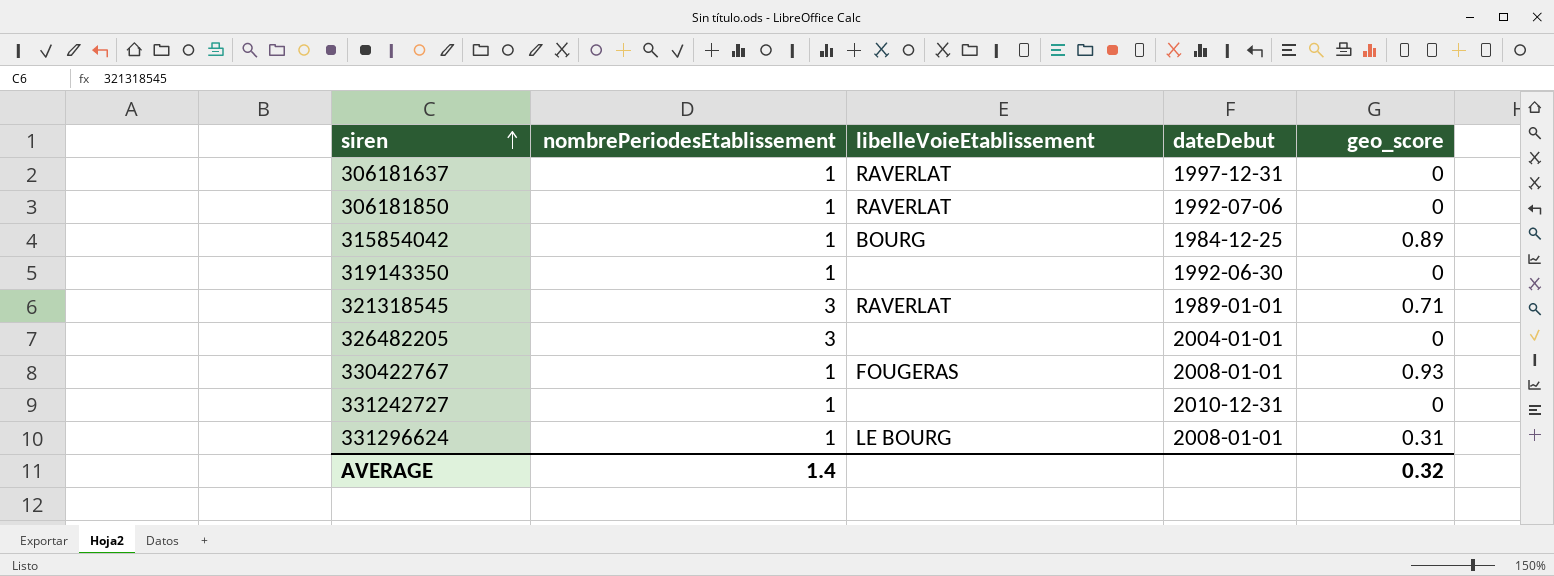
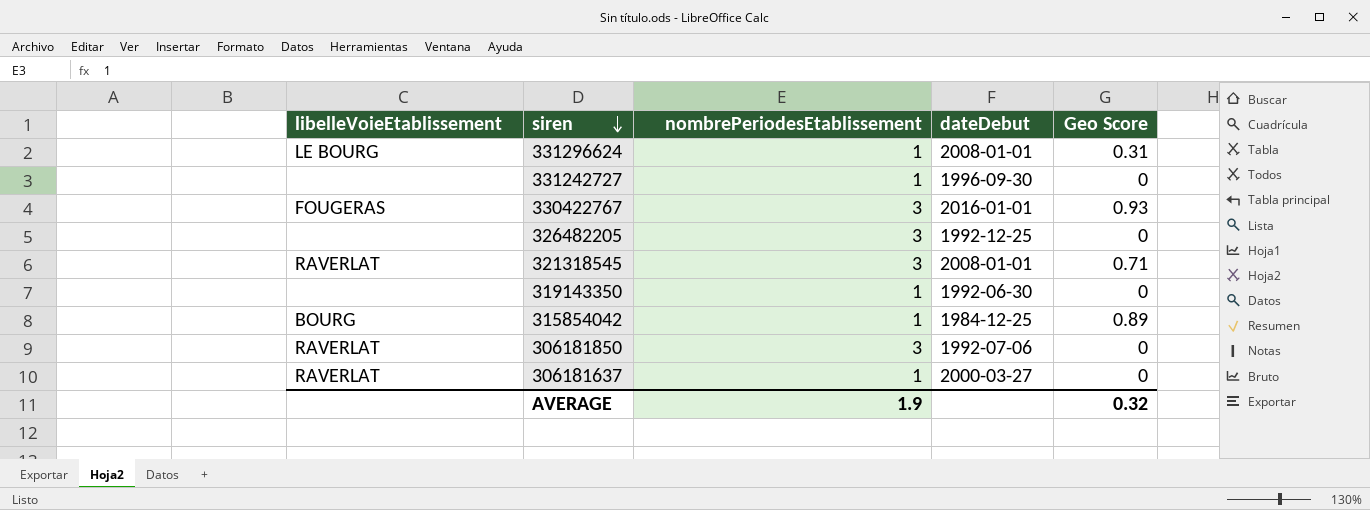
row order: siren ascending -> siren descending
column libelleVoieEtablissement | position: 3 -> 1
column name: geo_score -> Geo Score
331242727 | dateDebut: 2010-12-31 -> 1996-09-30
330422767 | nombrePeriodesEtablissement: 1 -> 3
330422767 | dateDebut: 2008-01-01 -> 2016-01-01
326482205 | dateDebut: 2004-01-01 -> 1992-12-25
321318545 | dateDebut: 1989-01-01 -> 2008-01-01
306181850 | nombrePeriodesEtablissement: 1 -> 3
306181637 | dateDebut: 1997-12-31 -> 2000-03-27
AVERAGE | nombrePeriodesEtablissement: 1.4 -> 1.9

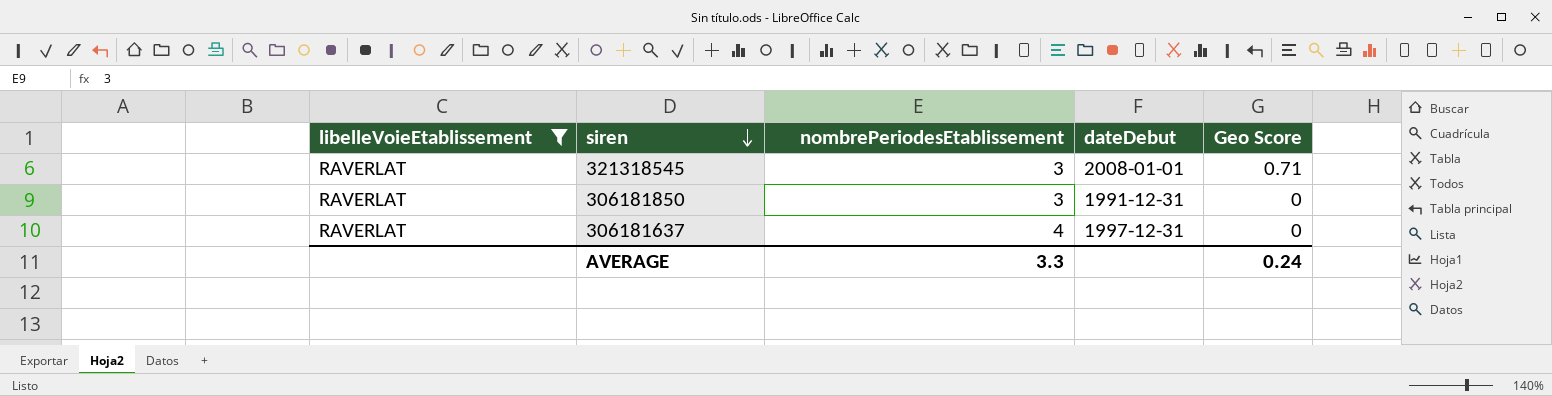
filter: none -> libelleVoieEtablissement = RAVERLAT
306181850 | dateDebut: 1992-07-06 -> 1991-12-31
306181637 | nombrePeriodesEtablissement: 1 -> 4
306181637 | dateDebut: 2000-03-27 -> 1997-12-31
AVERAGE | nombrePeriodesEtablissement: 1.9 -> 3.3
AVERAGE | Geo Score: 0.32 -> 0.24

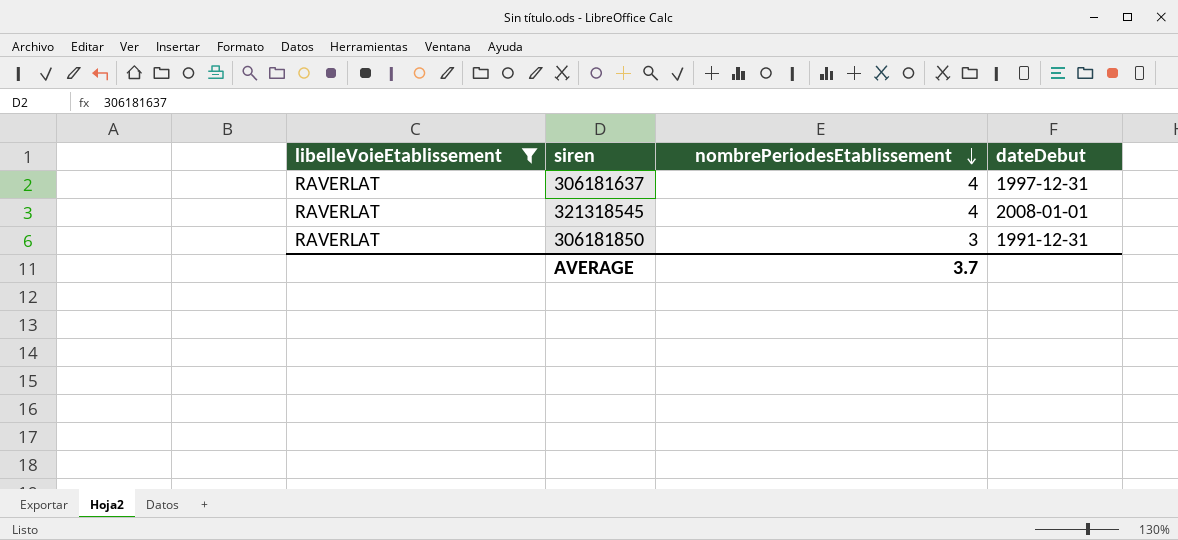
row order: siren descending -> nombrePeriodesEtablissement descending
column Geo Score | position: 5 -> none
321318545 | nombrePeriodesEtablissement: 3 -> 4
AVERAGE | nombrePeriodesEtablissement: 3.3 -> 3.7

